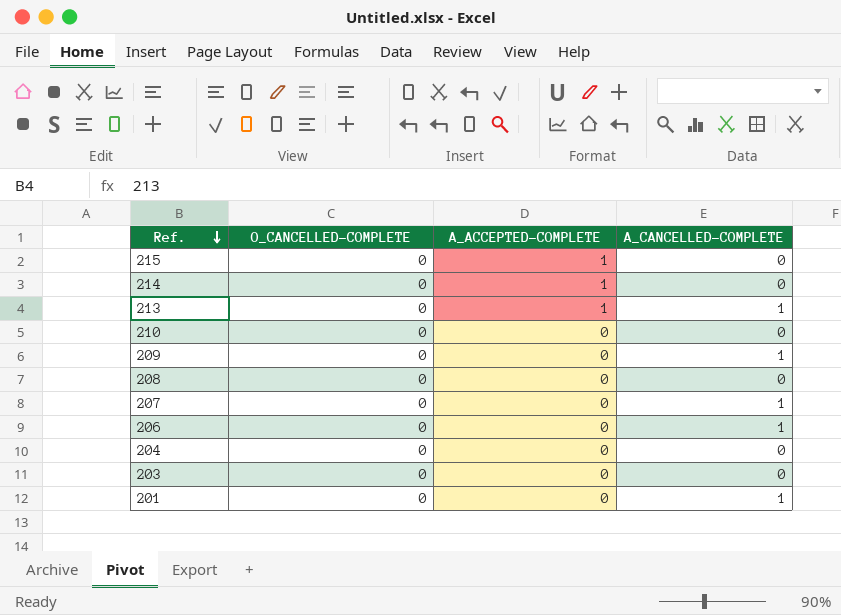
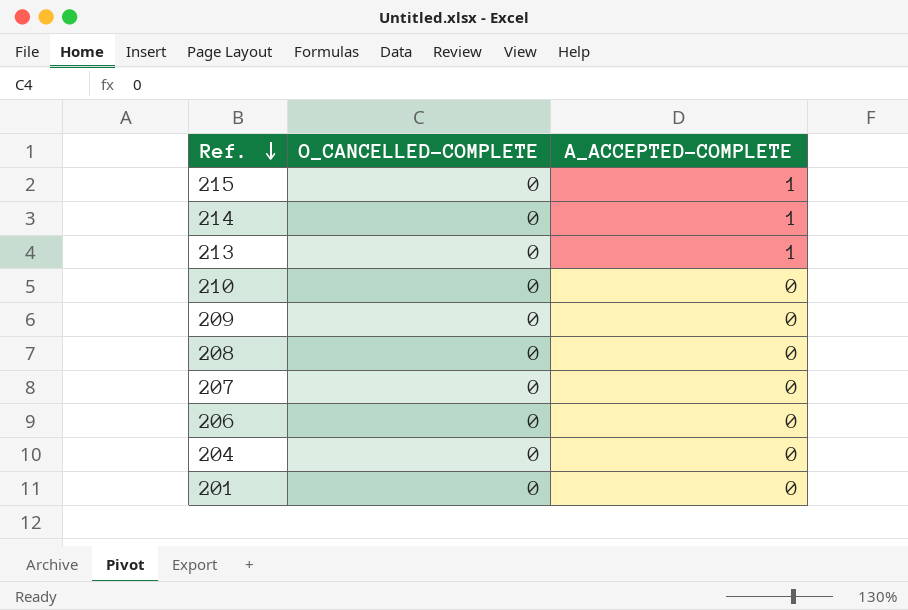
column A_CANCELLED-COMPLETE | position: 4 -> none
row 203: 0 | 0 | 0 -> none

